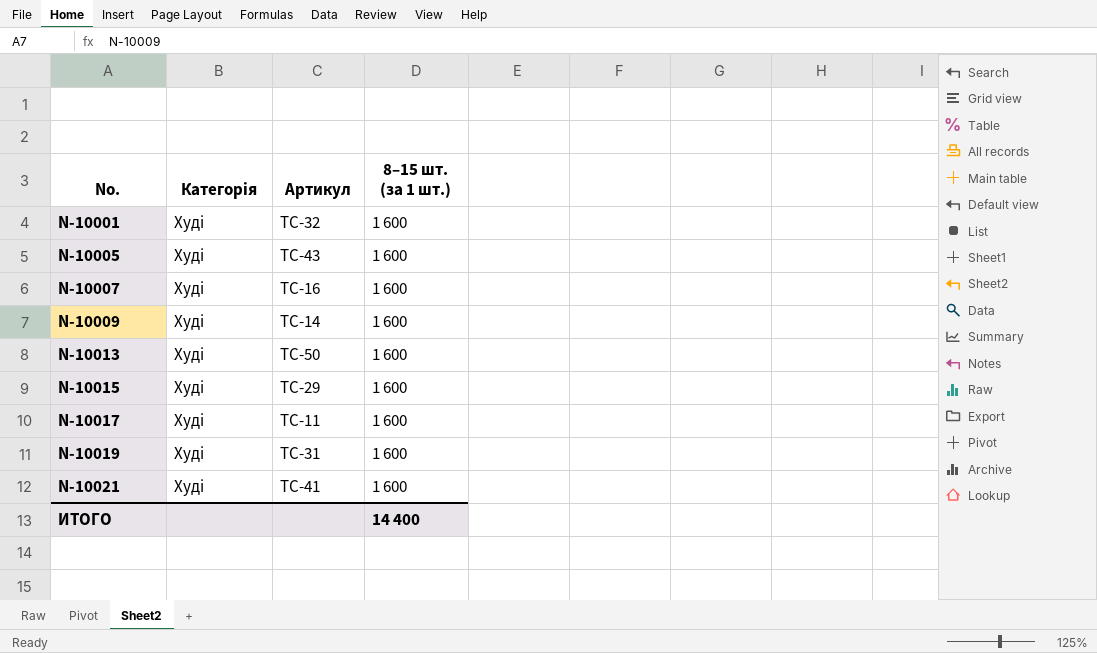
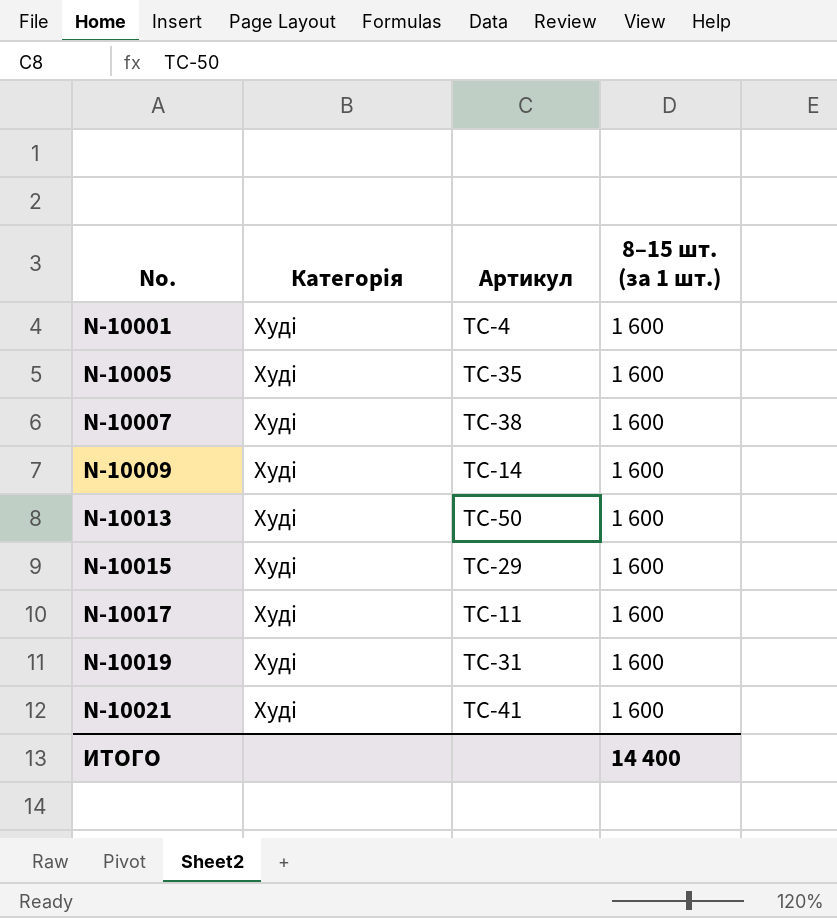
N-10001 | Артикул: TC-32 -> TC-4
N-10005 | Артикул: TC-43 -> TC-35
N-10007 | Артикул: TC-16 -> TC-38

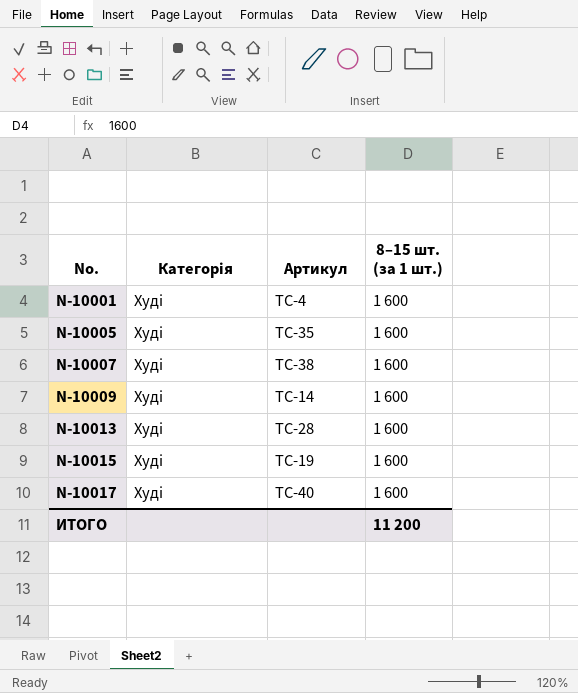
row N-10019: Худі | TC-31 | 1 600 -> none
row N-10021: Худі | TC-41 | 1 600 -> none
N-10013 | Артикул: TC-50 -> TC-28
N-10015 | Артикул: TC-29 -> TC-19
N-10017 | Артикул: TC-11 -> TC-40
ИТОГО | 8–15 шт. (за 1 шт.): 14 400 -> 11 200

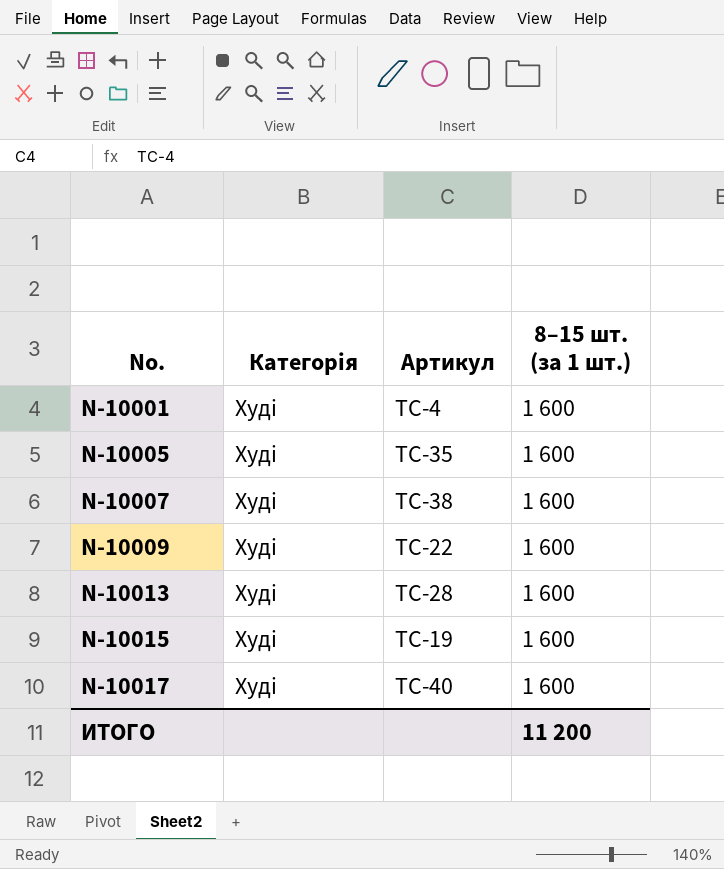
N-10009 | Артикул: TC-14 -> TC-22

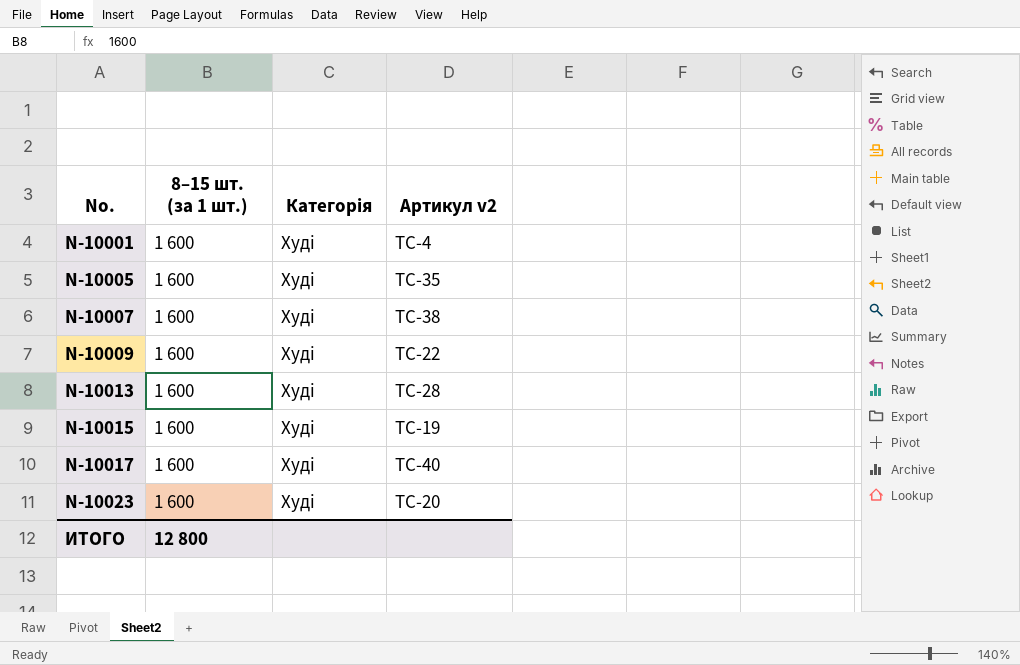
column 8–15 шт. (за 1 шт.) | position: 4 -> 2
column name: Артикул -> Артикул v2
row N-10023: none -> 1 600 | Худі | TC-20
ИТОГО | 8–15 шт. (за 1 шт.): 11 200 -> 12 800

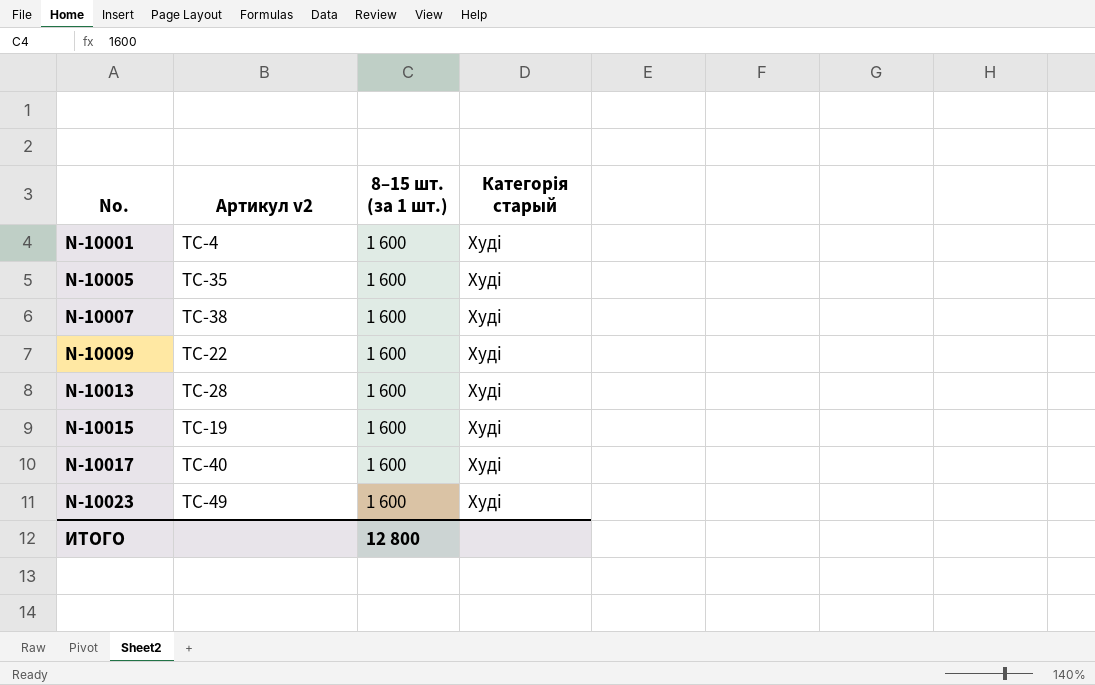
column Артикул v2 | position: 4 -> 2
column name: Категорія -> Категорія старый
N-10023 | Артикул v2: TC-20 -> TC-49

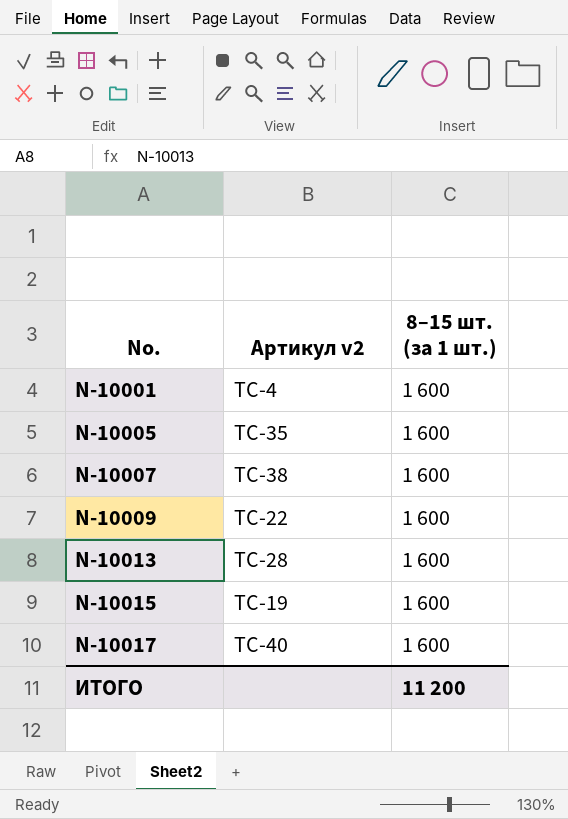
column Категорія старый | position: 4 -> none
row N-10023: TC-49 | 1 600 | Худі -> none
ИТОГО | 8–15 шт. (за 1 шт.): 12 800 -> 11 200

